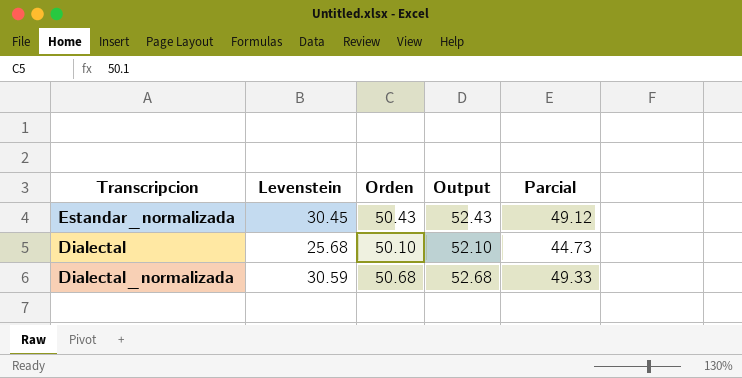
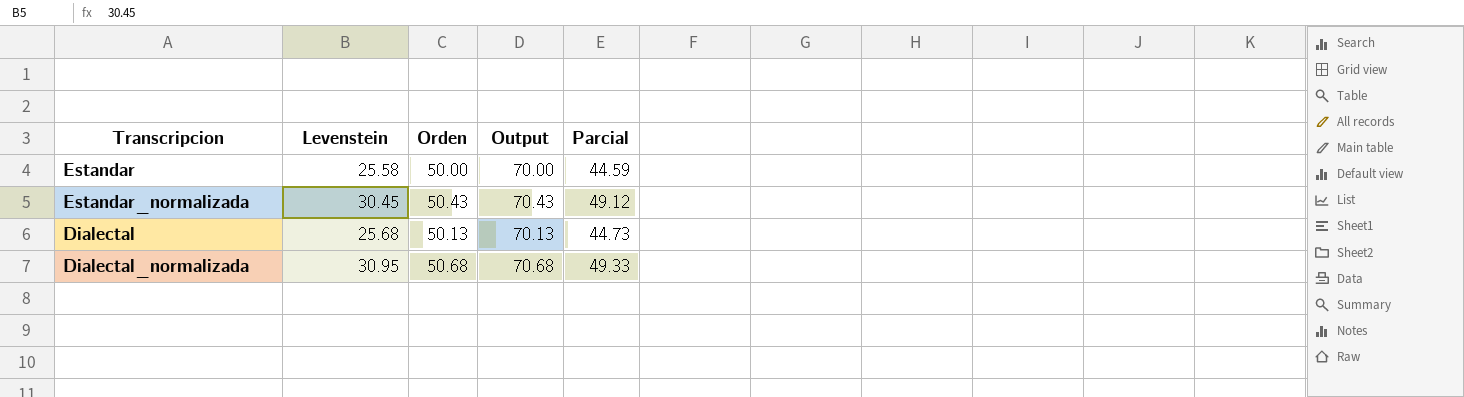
column Output | formula: [Orden] + 2 -> [Orden] + 20
row Estandar: none -> 25.58 | 50.00 | 70.00 | 44.59
Dialectal | Orden: 50.10 -> 50.13
Dialectal_normalizada | Levenstein: 30.59 -> 30.95

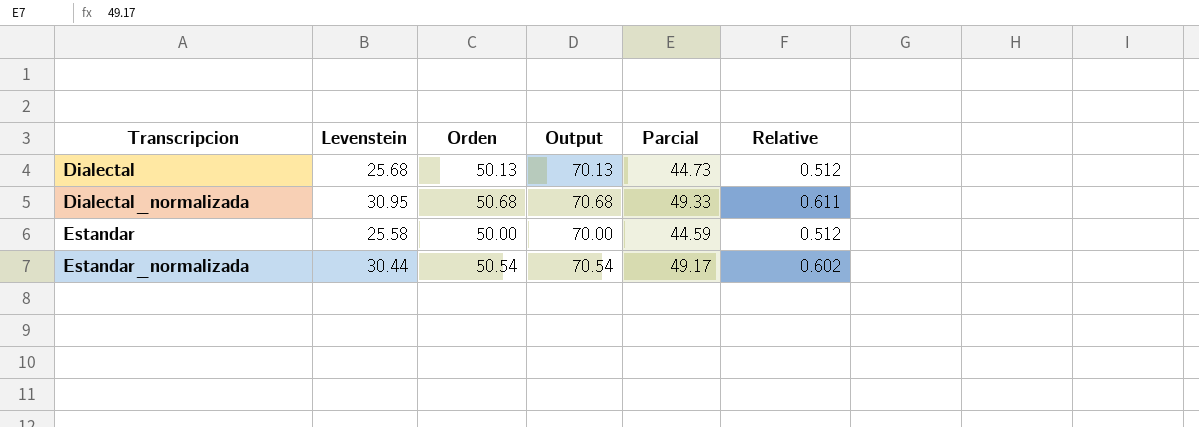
row order: none -> Transcripcion ascending
column Relative | formula: none -> [Levenstein] / [Orden]
Estandar_normalizada | Levenstein: 30.45 -> 30.44
Estandar_normalizada | Orden: 50.43 -> 50.54
Estandar_normalizada | Output: 70.43 -> 70.54
Estandar_normalizada | Parcial: 49.12 -> 49.17

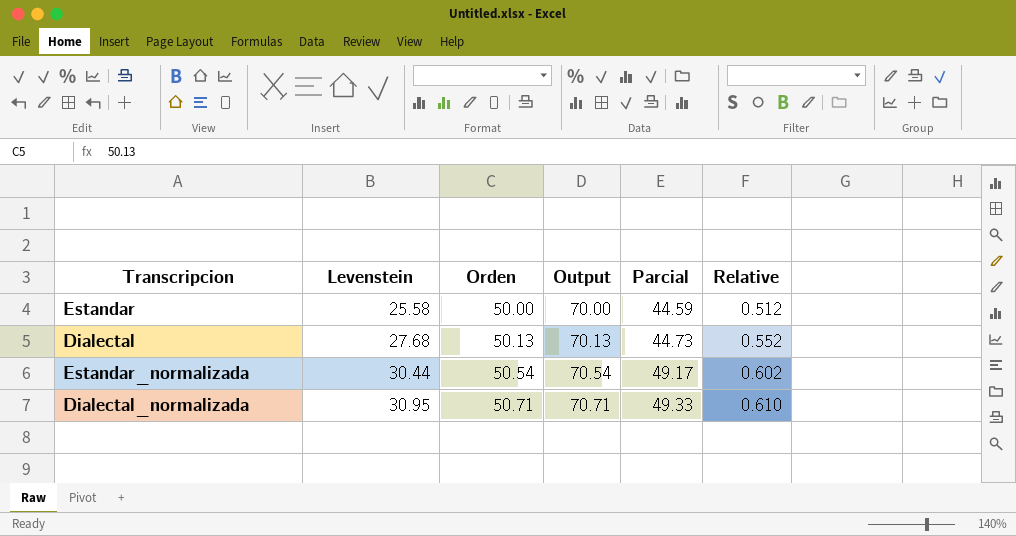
row order: Transcripcion ascending -> Levenstein ascending
Dialectal | Levenstein: 25.68 -> 27.68
Dialectal | Relative: 0.512 -> 0.552
Dialectal_normalizada | Orden: 50.68 -> 50.71
Dialectal_normalizada | Output: 70.68 -> 70.71
Dialectal_normalizada | Relative: 0.611 -> 0.610

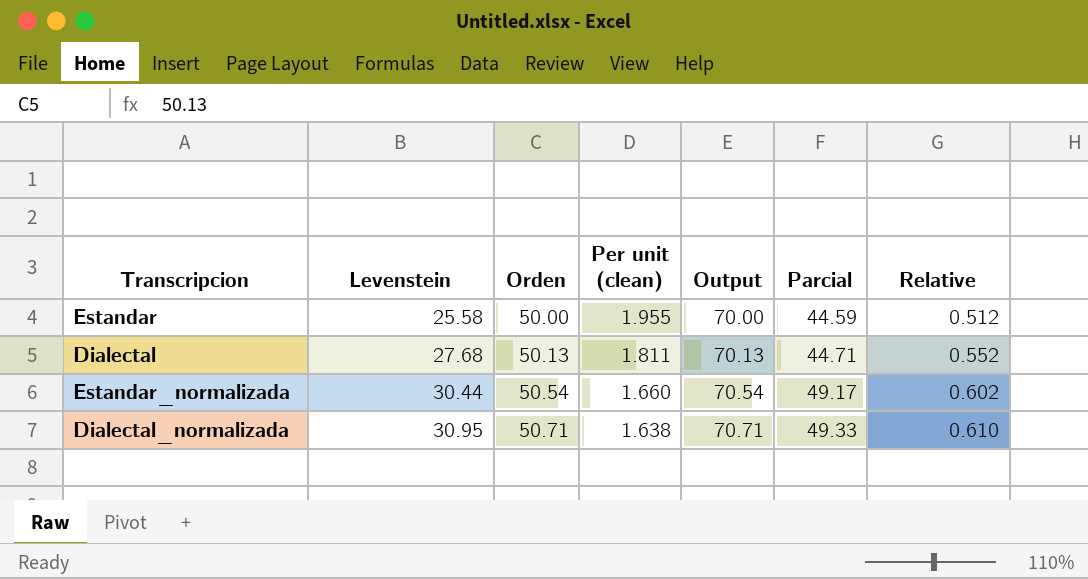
column Per unit (clean) | formula: none -> [Orden] / [Levenstein]
Dialectal | Parcial: 44.73 -> 44.71

